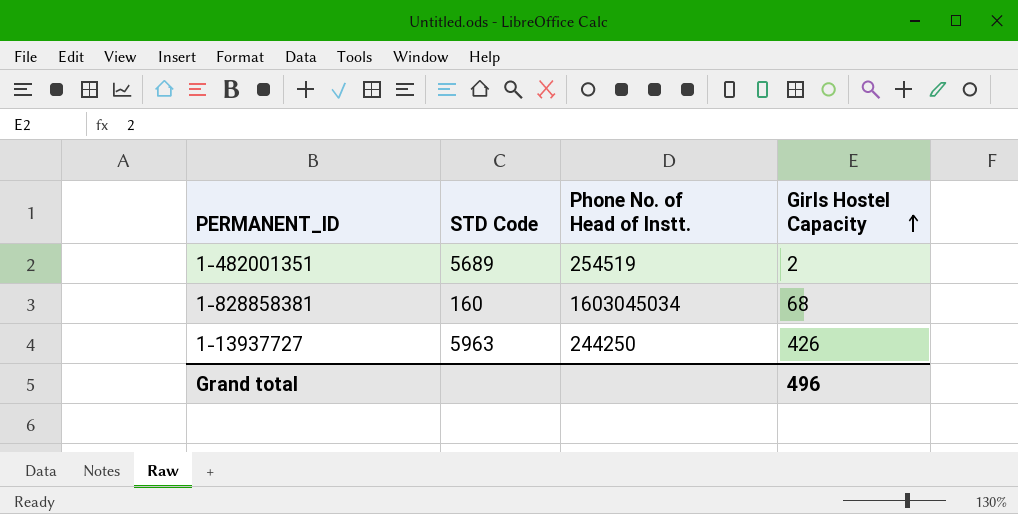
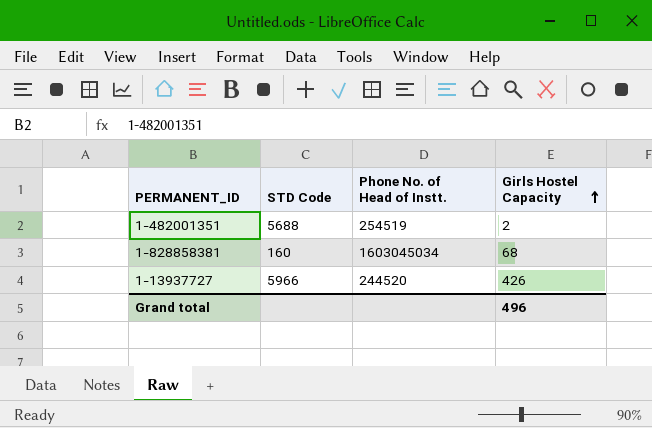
1-482001351 | STD Code: 5689 -> 5688
1-13937727 | STD Code: 5963 -> 5966
1-13937727 | Phone No. of Head of Instt.: 244250 -> 244520

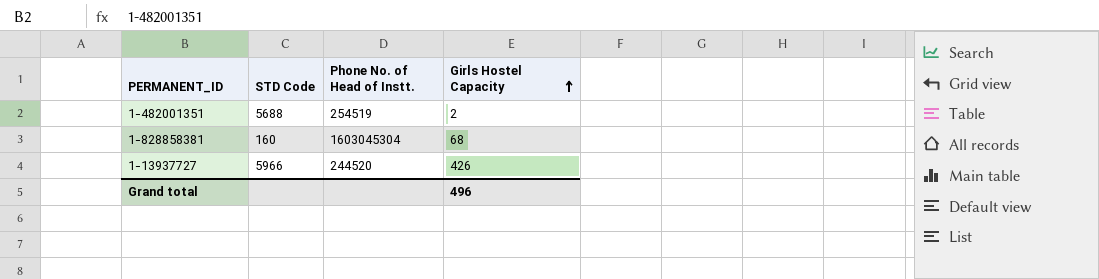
1-828858381 | Phone No. of Head of Instt.: 1603045034 -> 1603045304

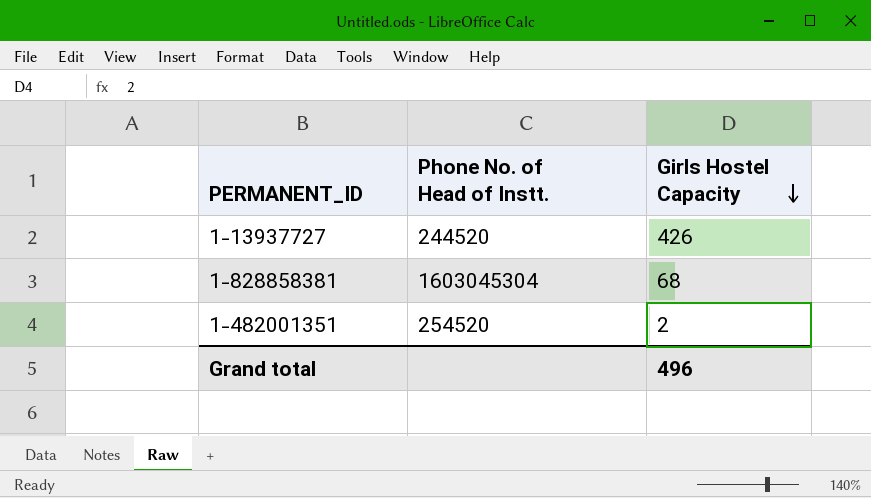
row order: Girls Hostel Capacity ascending -> Girls Hostel Capacity descending
column STD Code | position: 2 -> none
1-482001351 | Phone No. of Head of Instt.: 254519 -> 254520

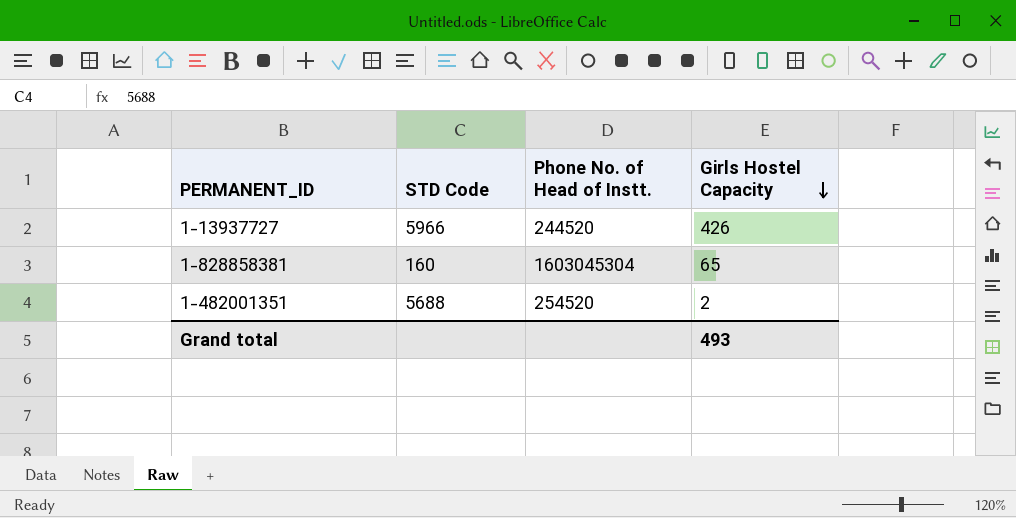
column STD Code | position: none -> 2
1-828858381 | Girls Hostel Capacity: 68 -> 65
Grand total | Girls Hostel Capacity: 496 -> 493

